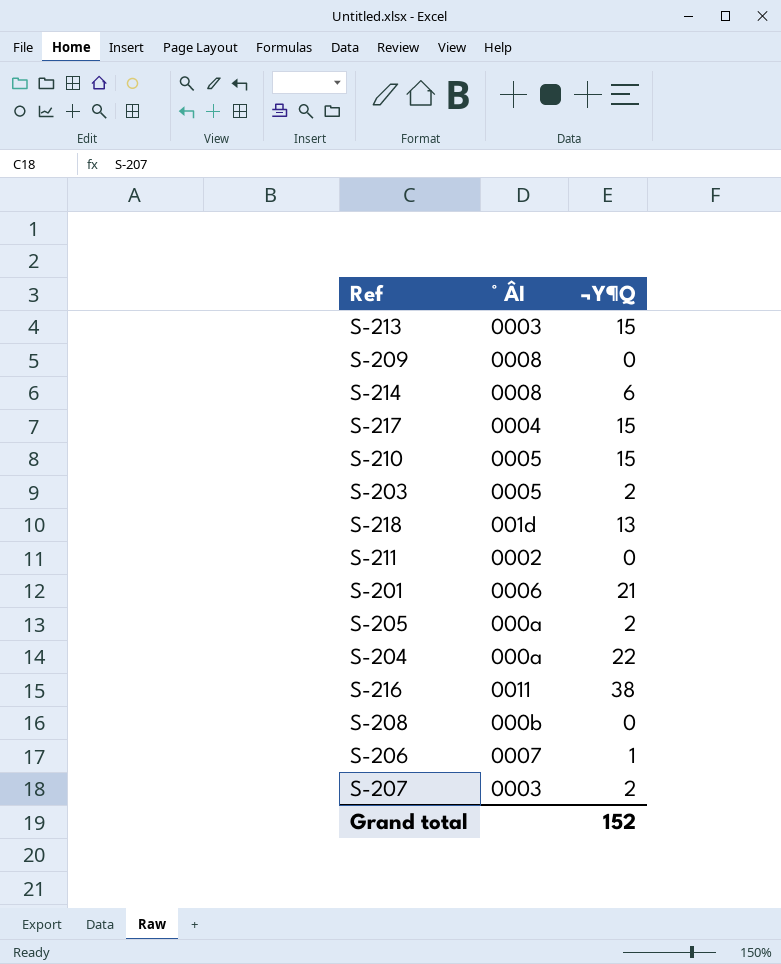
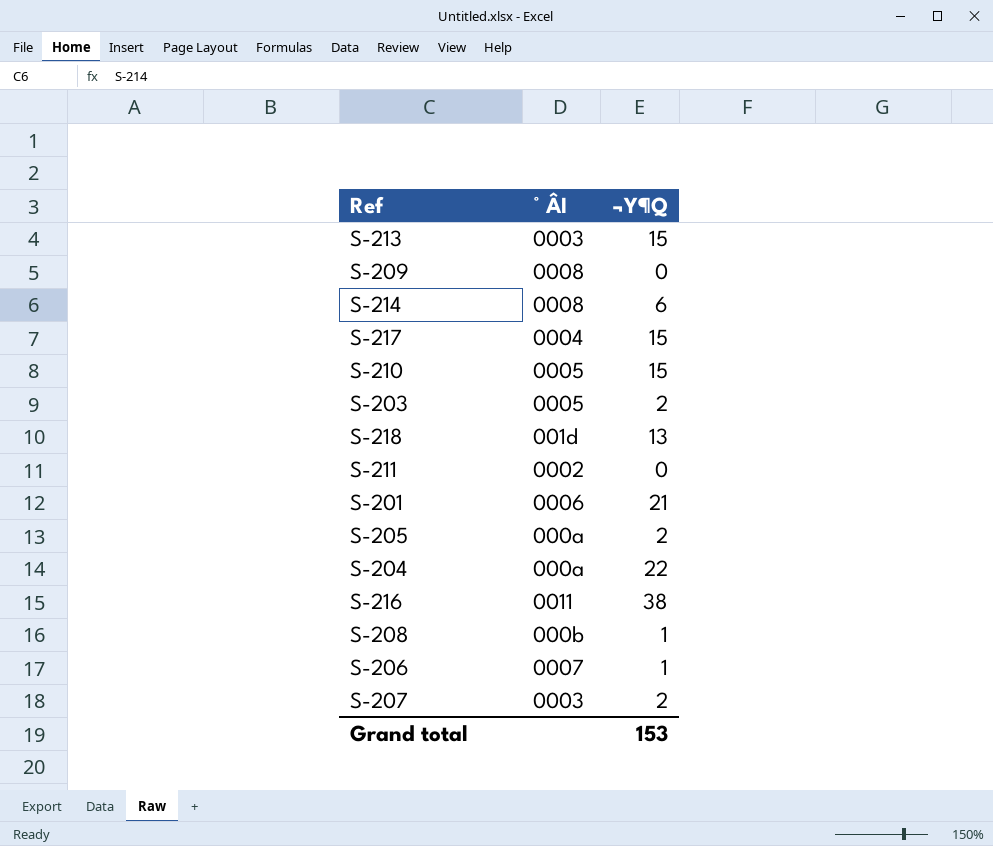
S-208 | ¬Y¶Q: 0 -> 1
Grand total | ¬Y¶Q: 152 -> 153

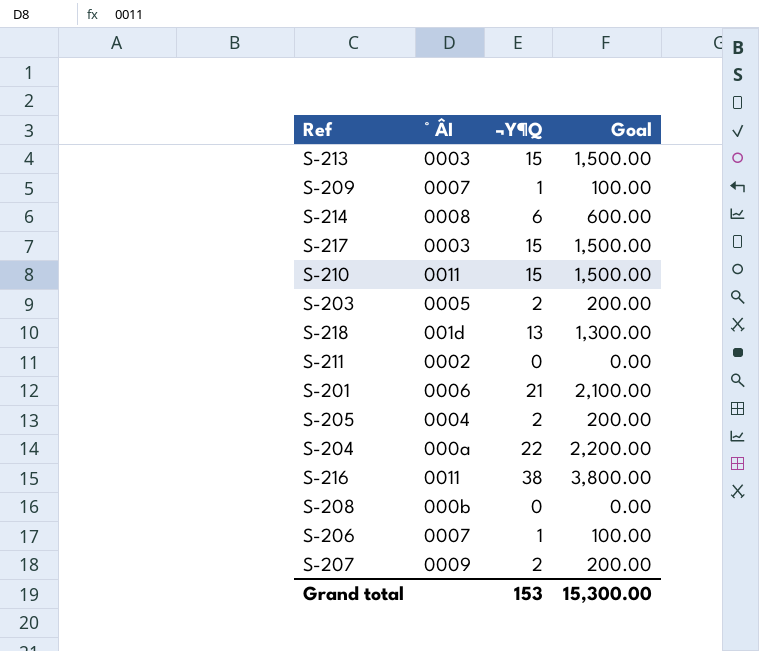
column Goal | formula: none -> [¬Y¶Q] * 100
S-209 | ° ÂI: 0008 -> 0007
S-209 | ¬Y¶Q: 0 -> 1
S-217 | ° ÂI: 0004 -> 0003
S-210 | ° ÂI: 0005 -> 0011
S-205 | ° ÂI: 000a -> 0004
S-208 | ¬Y¶Q: 1 -> 0
S-207 | ° ÂI: 0003 -> 0009

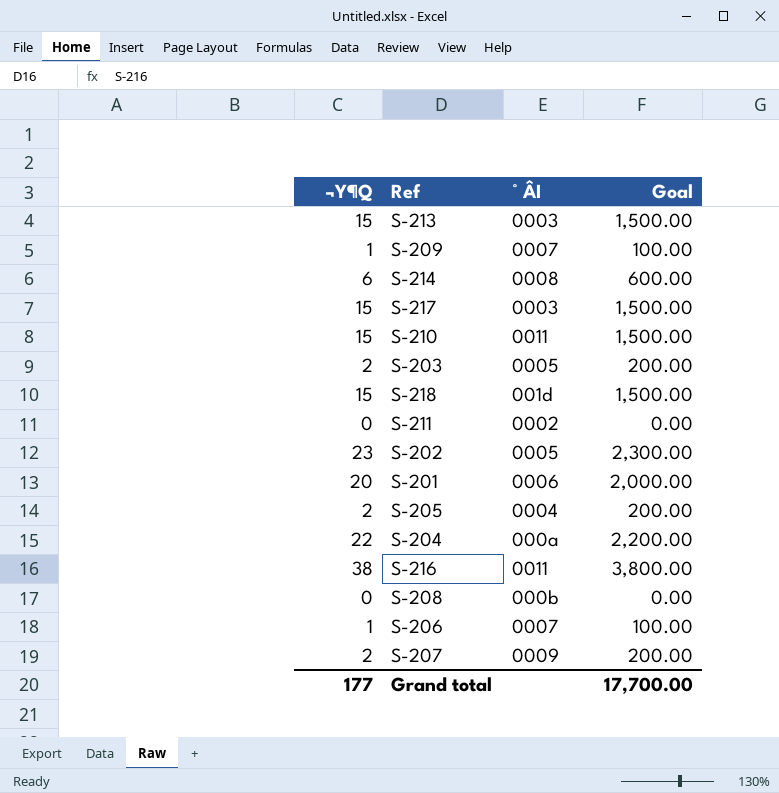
column ¬Y¶Q | position: 3 -> 1
S-218 | ¬Y¶Q: 13 -> 15
S-218 | Goal: 1,300.00 -> 1,500.00
row S-202: none -> 23 | 0005 | 2,300.00
S-201 | ¬Y¶Q: 21 -> 20
S-201 | Goal: 2,100.00 -> 2,000.00
Grand total | ¬Y¶Q: 153 -> 177
Grand total | Goal: 15,300.00 -> 17,700.00

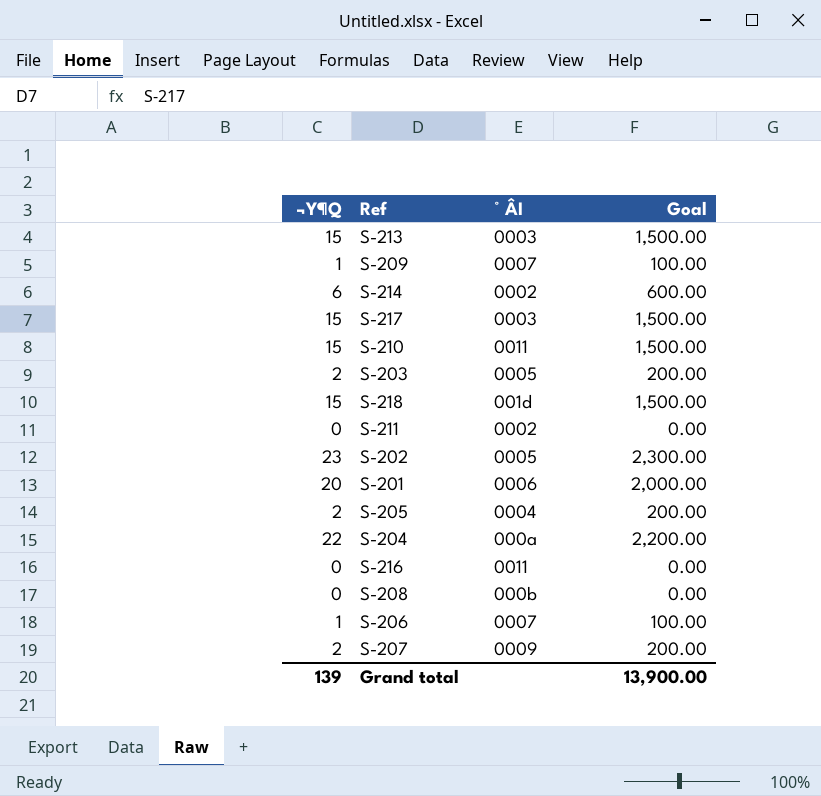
S-214 | ° ÂI: 0008 -> 0002
S-216 | ¬Y¶Q: 38 -> 0
S-216 | Goal: 3,800.00 -> 0.00
Grand total | ¬Y¶Q: 177 -> 139
Grand total | Goal: 17,700.00 -> 13,900.00

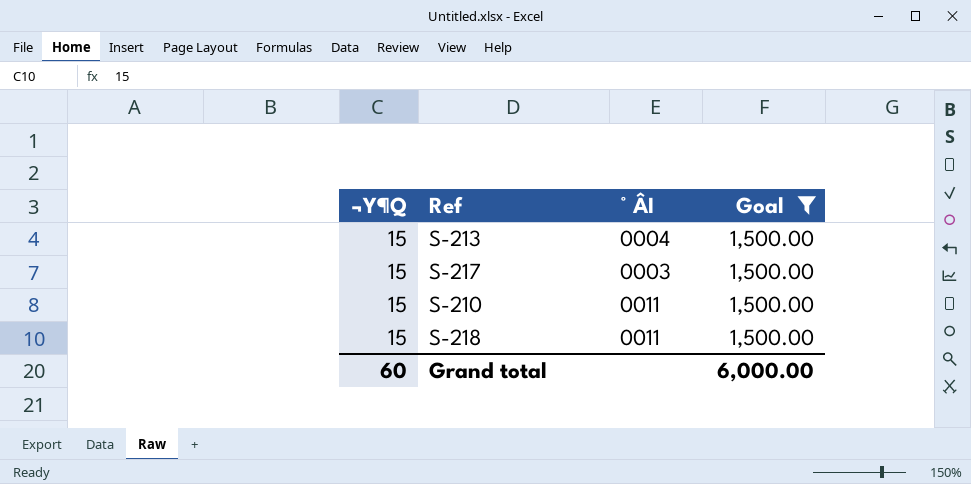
filter: none -> Goal = 1,500.00
S-213 | ° ÂI: 0003 -> 0004
S-218 | ° ÂI: 001d -> 0011
Grand total | ¬Y¶Q: 139 -> 60
Grand total | Goal: 13,900.00 -> 6,000.00

